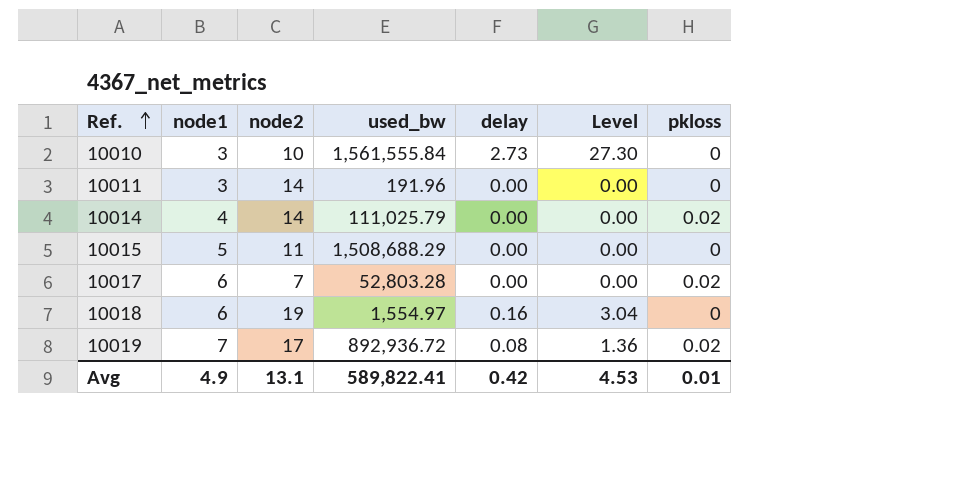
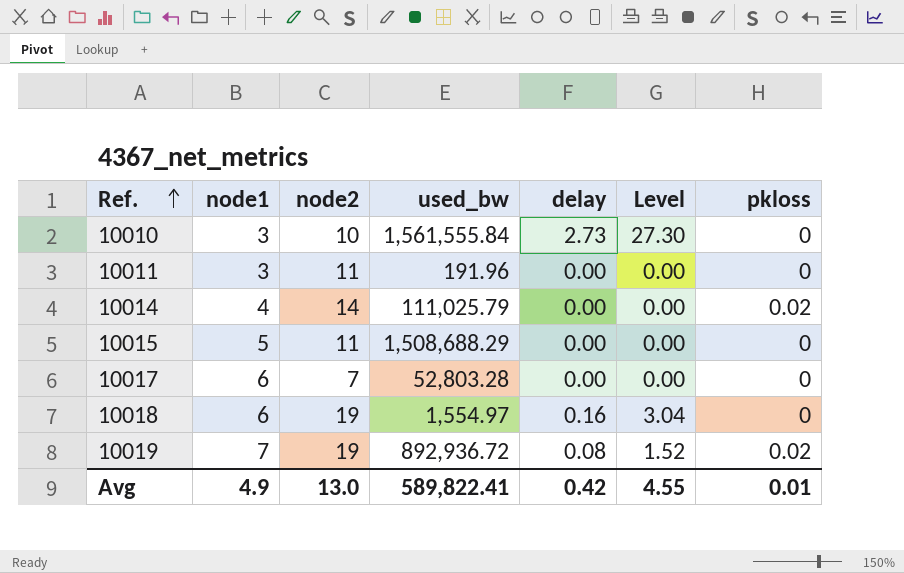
10011 | node2: 14 -> 11
10017 | pkloss: 0.02 -> 0
10019 | node2: 17 -> 19
10019 | Level: 1.36 -> 1.52
Avg | node2: 13.1 -> 13.0
Avg | Level: 4.53 -> 4.55

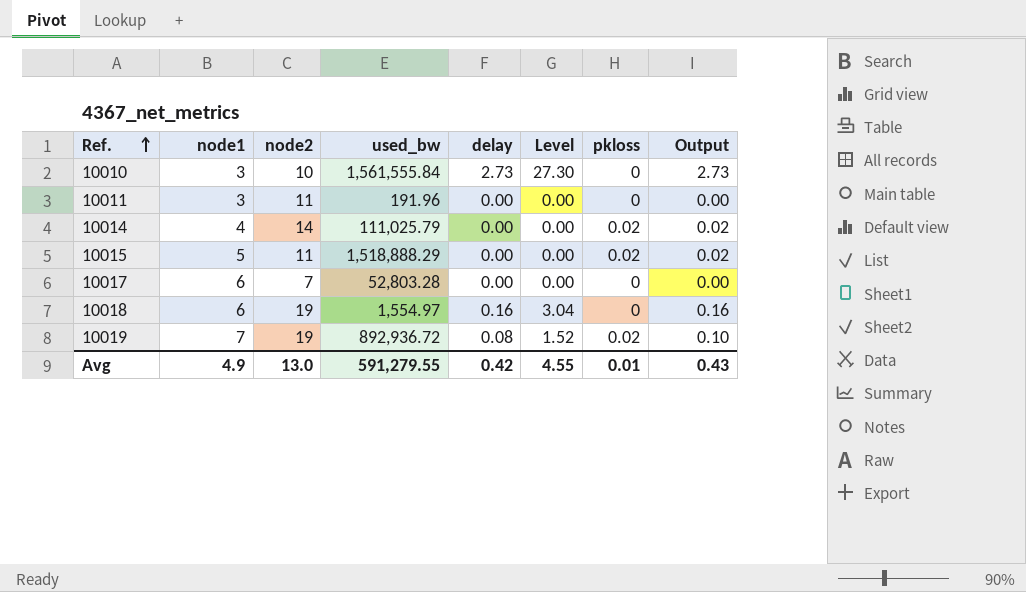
column Output | formula: none -> [delay] + [pkloss]
10015 | used_bw: 1,508,688.29 -> 1,518,888.29
10015 | pkloss: 0 -> 0.02
Avg | used_bw: 589,822.41 -> 591,279.55

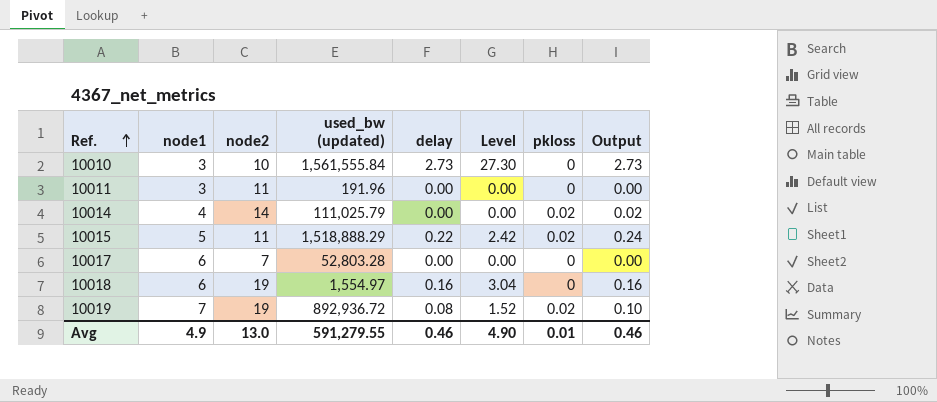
column name: used_bw -> used_bw (updated)
10015 | delay: 0.00 -> 0.22
10015 | Level: 0.00 -> 2.42
10015 | Output: 0.02 -> 0.24
Avg | delay: 0.42 -> 0.46
Avg | Level: 4.55 -> 4.90
Avg | Output: 0.43 -> 0.46

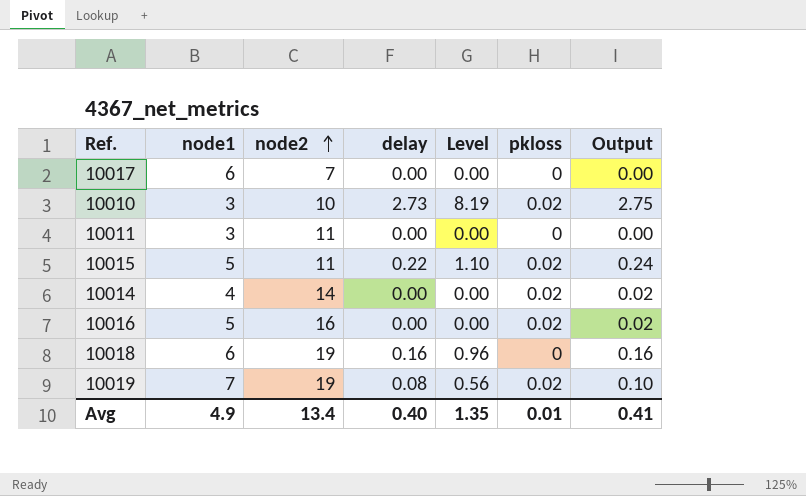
row order: Ref. ascending -> node2 ascending
column used_bw (updated) | position: 4 -> none
column Level | formula: [node2] * [delay] -> [node1] * [delay]
10010 | pkloss: 0 -> 0.02
10010 | Output: 2.73 -> 2.75
row 10016: none -> 5 | 16 | 0.00 | 0.00 | 0.02 | 0.02
Avg | node2: 13.0 -> 13.4
Avg | delay: 0.46 -> 0.40
Avg | Level: 4.90 -> 1.35
Avg | Output: 0.46 -> 0.41

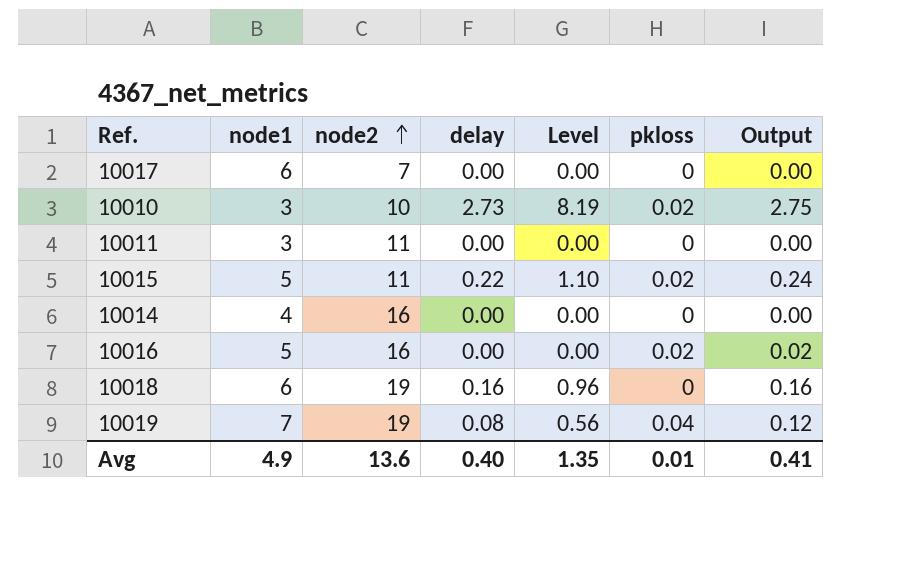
10014 | node2: 14 -> 16
10014 | pkloss: 0.02 -> 0
10014 | Output: 0.02 -> 0.00
10019 | pkloss: 0.02 -> 0.04
10019 | Output: 0.10 -> 0.12
Avg | node2: 13.4 -> 13.6

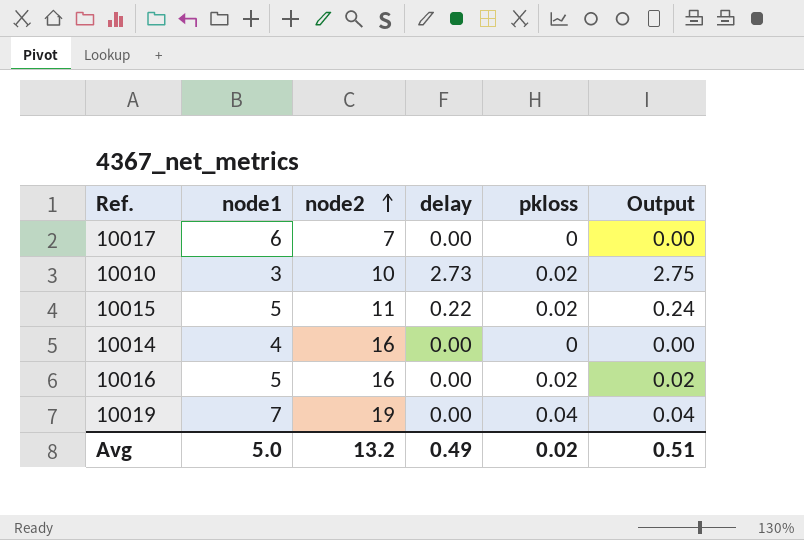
column Level | formula: [node1] * [delay] -> none
row 10011: 3 | 11 | 0.00 | 0.00 | 0 | 0.00 -> none
row 10018: 6 | 19 | 0.16 | 0.96 | 0 | 0.16 -> none
10019 | delay: 0.08 -> 0.00
10019 | Output: 0.12 -> 0.04
Avg | node1: 4.9 -> 5.0
Avg | node2: 13.6 -> 13.2
Avg | delay: 0.40 -> 0.49
Avg | pkloss: 0.01 -> 0.02
Avg | Output: 0.41 -> 0.51

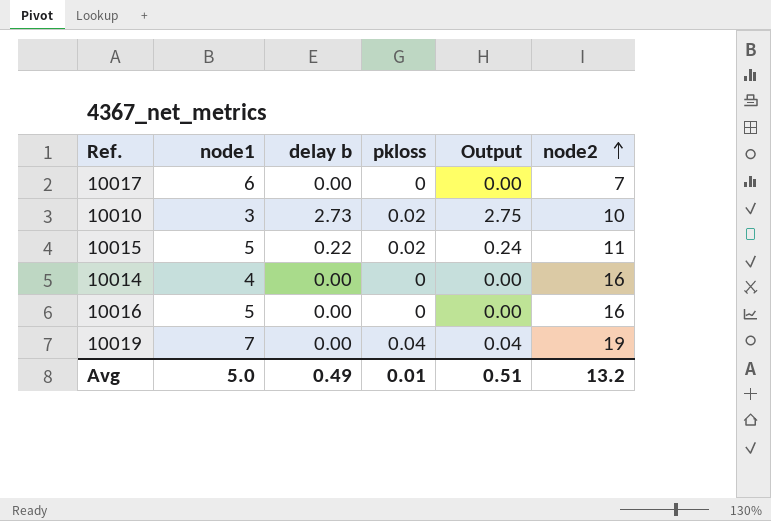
column name: delay -> delay b
column node2 | position: 3 -> 6
10016 | pkloss: 0.02 -> 0
10016 | Output: 0.02 -> 0.00
Avg | pkloss: 0.02 -> 0.01

